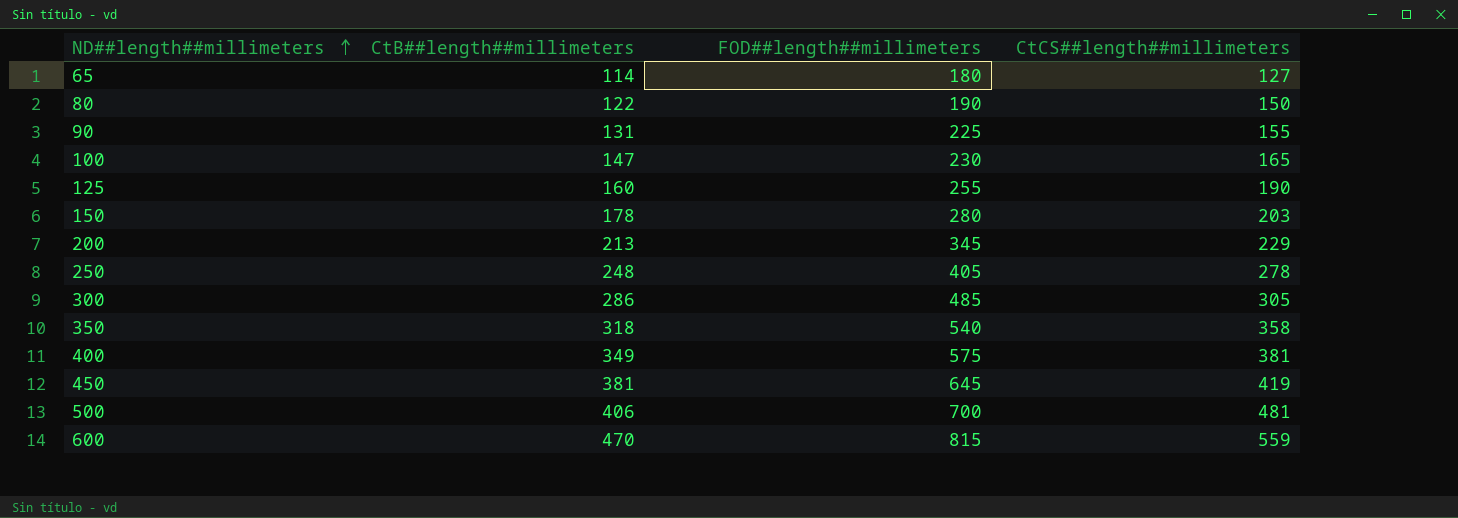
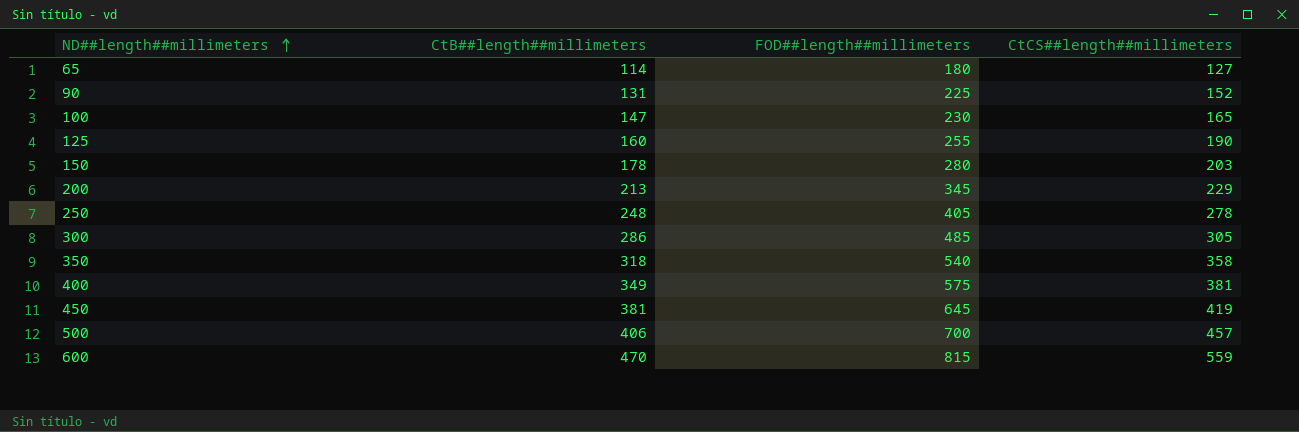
row 80: 122 | 190 | 150 -> none
90 | CtCS##length##millimeters: 155 -> 152
500 | CtCS##length##millimeters: 481 -> 457

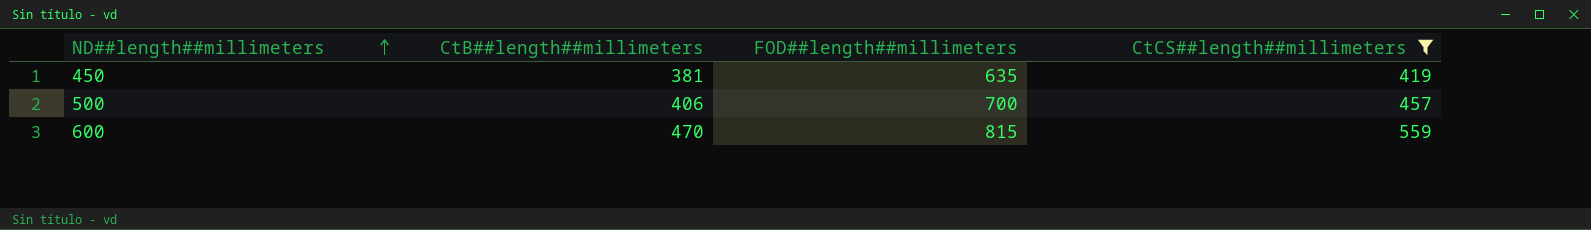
filter: none -> CtCS##length##millimeters >= 419
450 | FOD##length##millimeters: 645 -> 635

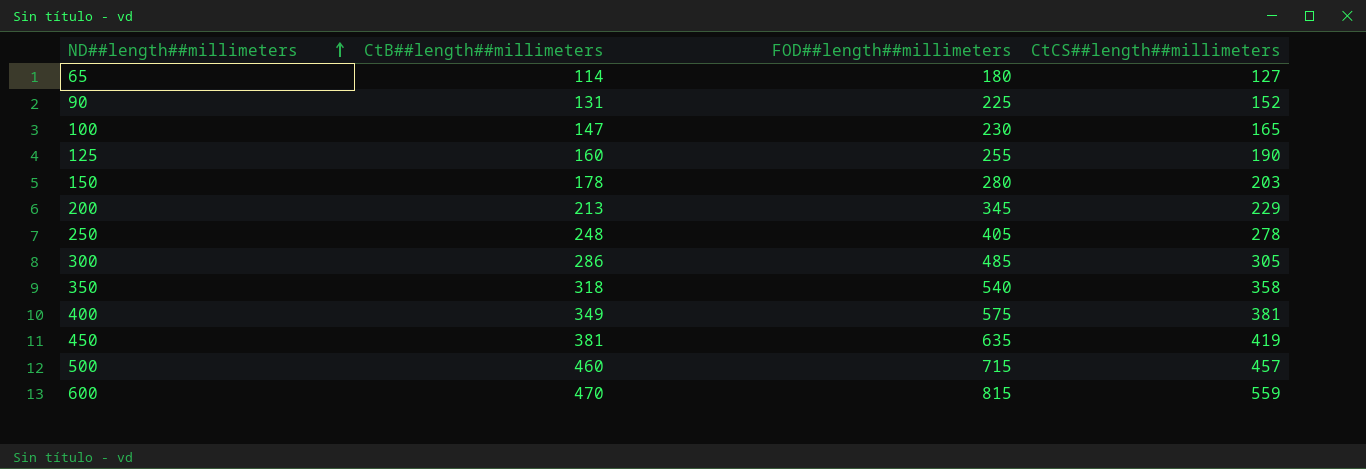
filter: CtCS##length##millimeters >= 419 -> none
500 | CtB##length##millimeters: 406 -> 460
500 | FOD##length##millimeters: 700 -> 715

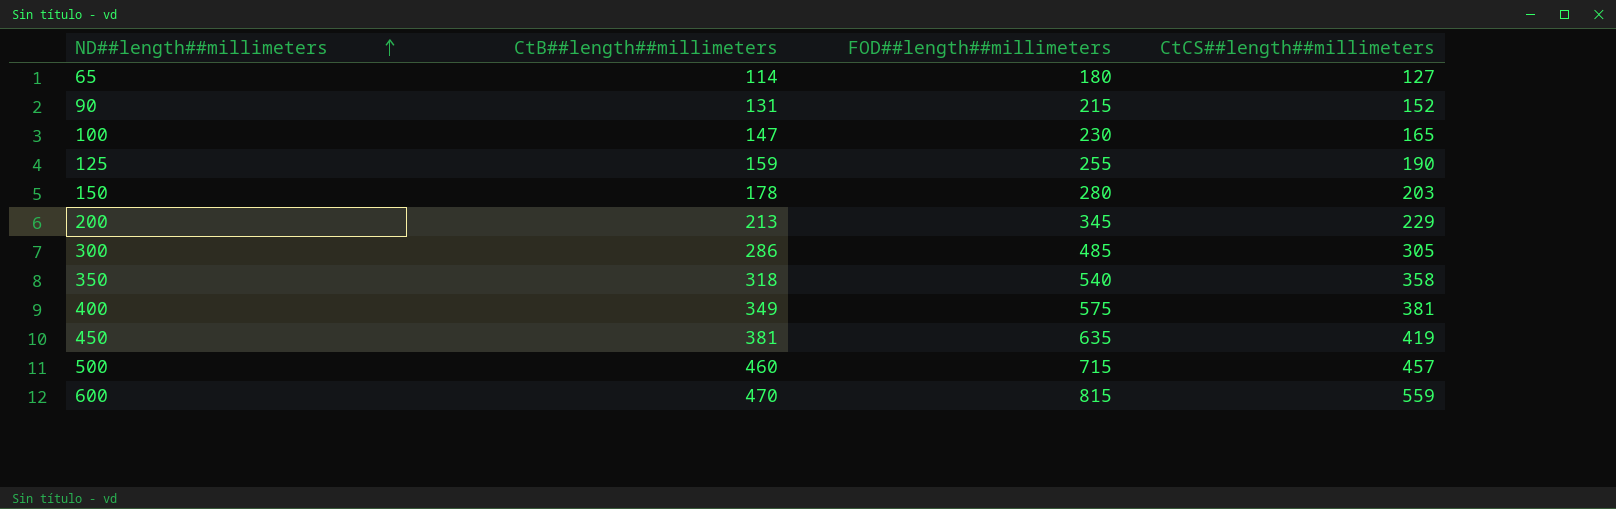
row 250: 248 | 405 | 278 -> none
90 | FOD##length##millimeters: 225 -> 215
125 | CtB##length##millimeters: 160 -> 159

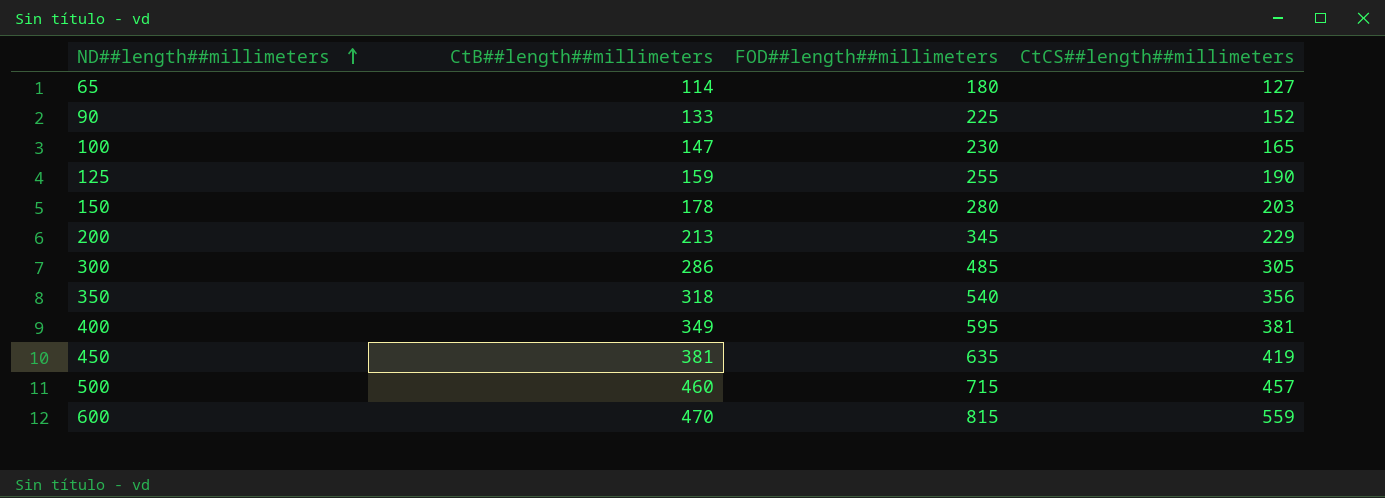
90 | CtB##length##millimeters: 131 -> 133
90 | FOD##length##millimeters: 215 -> 225
350 | CtCS##length##millimeters: 358 -> 356
400 | FOD##length##millimeters: 575 -> 595

